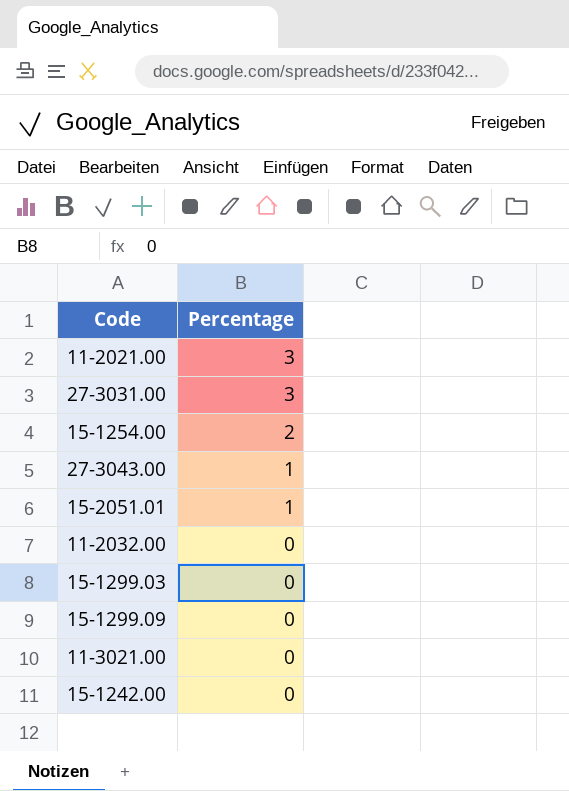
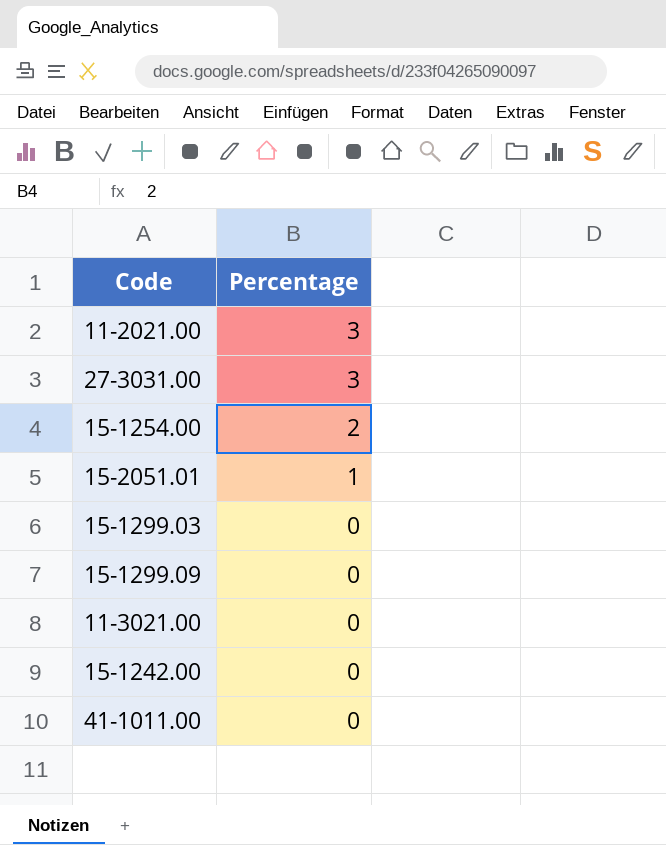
row 27-3043.00: 1 -> none
row 11-2032.00: 0 -> none
row 41-1011.00: none -> 0

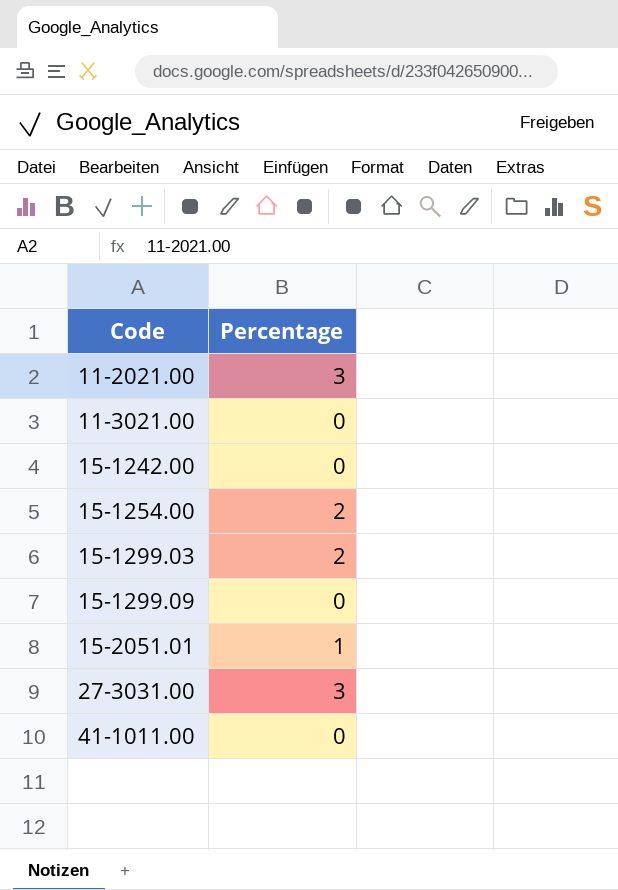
row order: Percentage descending -> Code ascending
15-1299.03 | Percentage: 0 -> 2

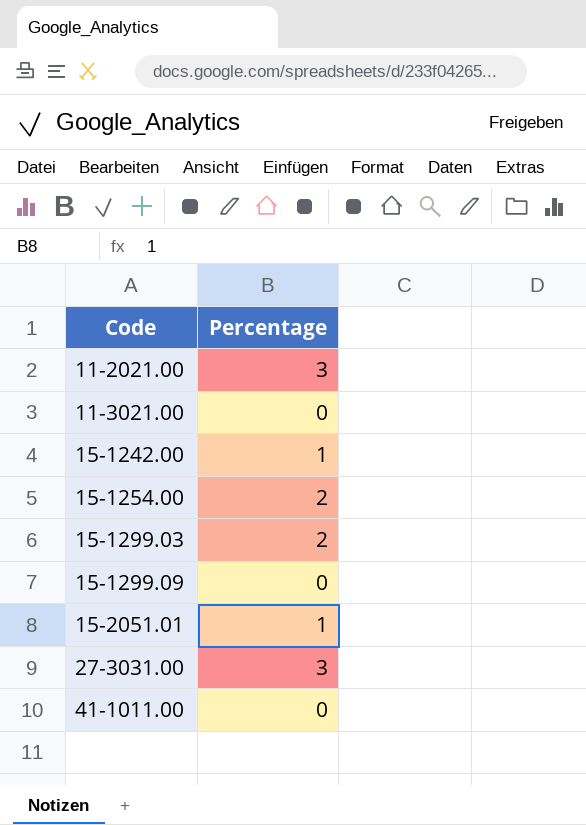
15-1242.00 | Percentage: 0 -> 1

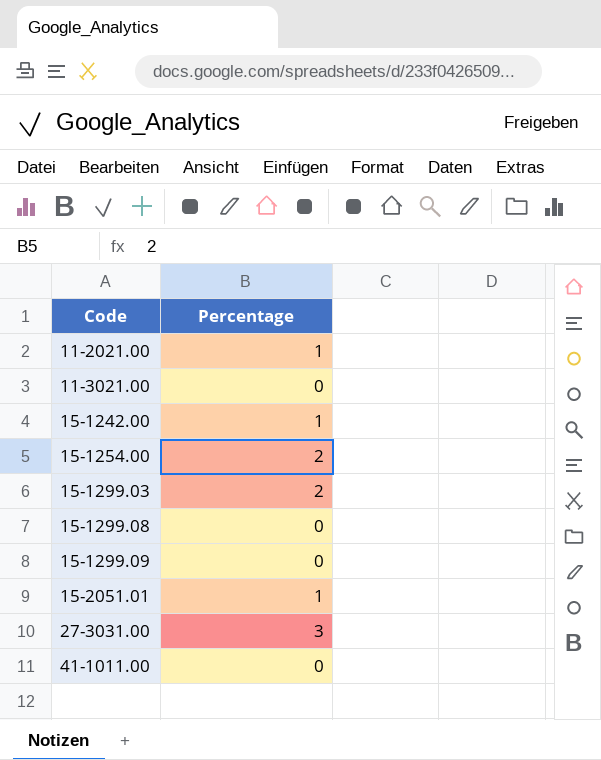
11-2021.00 | Percentage: 3 -> 1
row 15-1299.08: none -> 0

